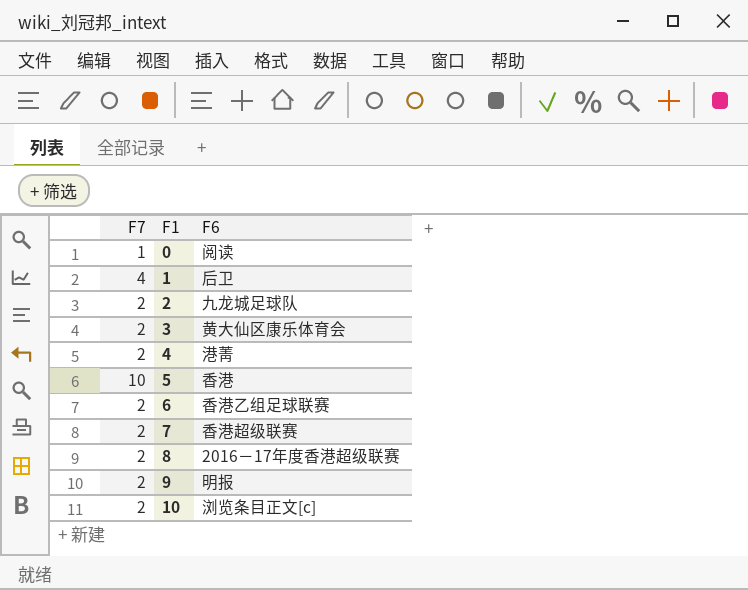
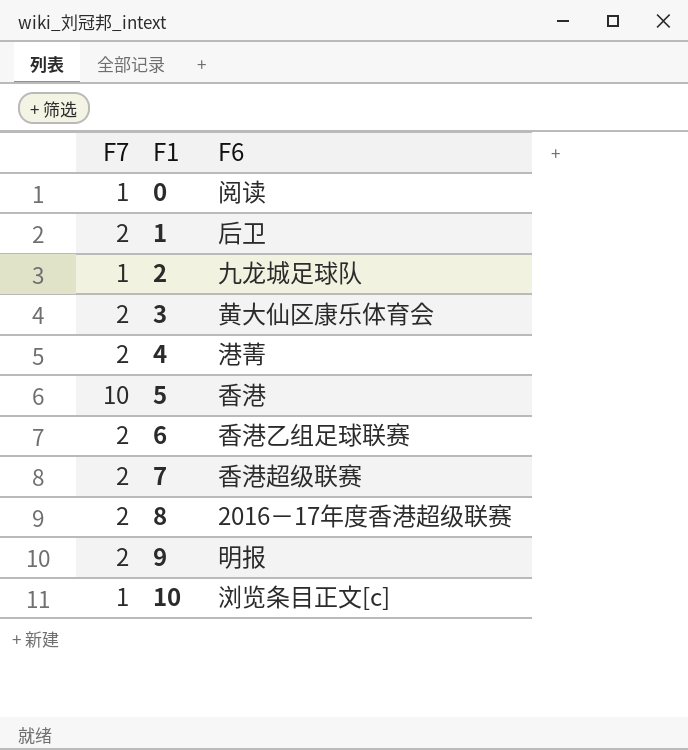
1 | F7: 4 -> 2
2 | F7: 2 -> 1
10 | F7: 2 -> 1

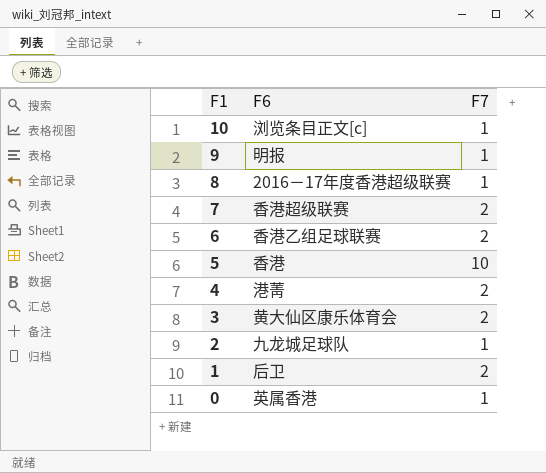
row order: F1 ascending -> F1 descending
column F7 | position: 1 -> 3
9 | F7: 2 -> 1
8 | F7: 2 -> 1
0 | F6: 阅读 -> 英属香港

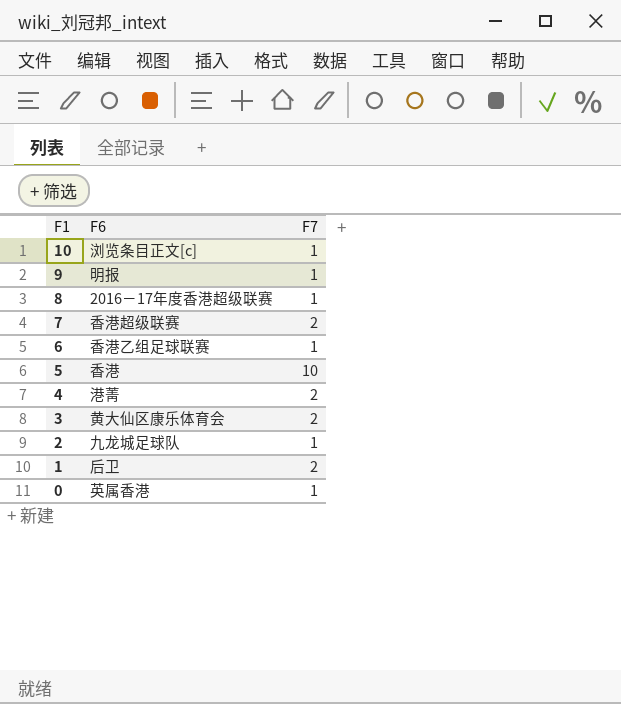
6 | F7: 2 -> 1

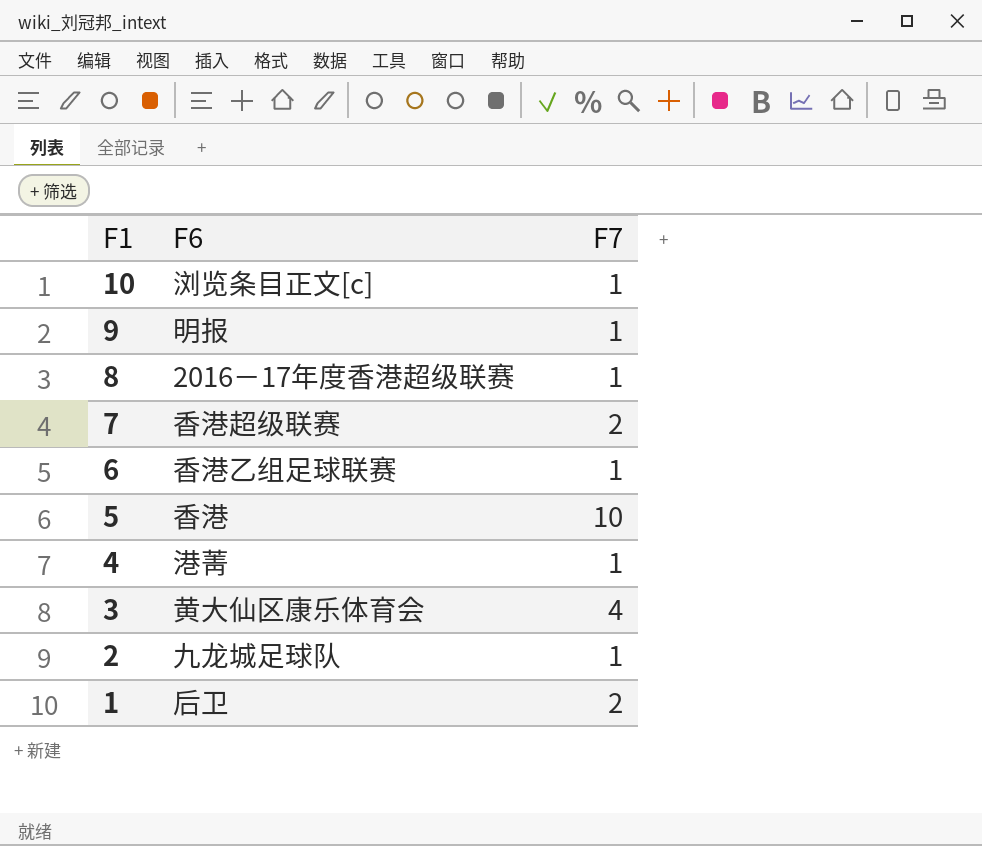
row 0: 英属香港 | 1 -> none
4 | F7: 2 -> 1
3 | F7: 2 -> 4

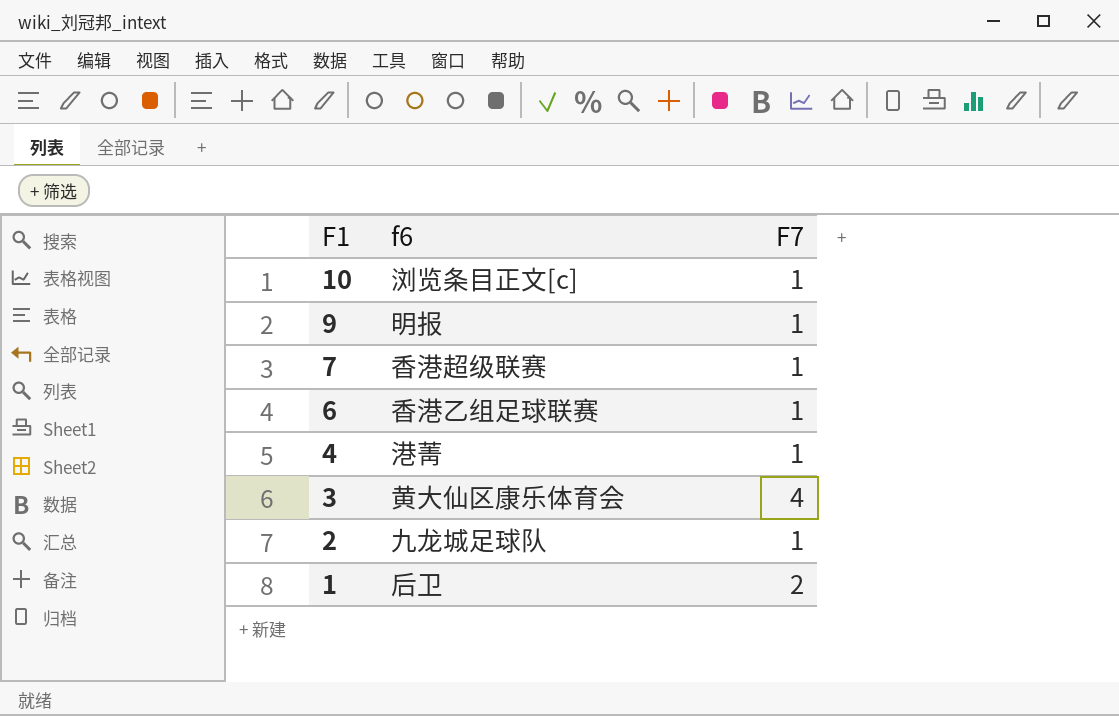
column name: F6 -> f6
row 8: 2016－17年度香港超级联赛 | 1 -> none
row 5: 香港 | 10 -> none
7 | F7: 2 -> 1

